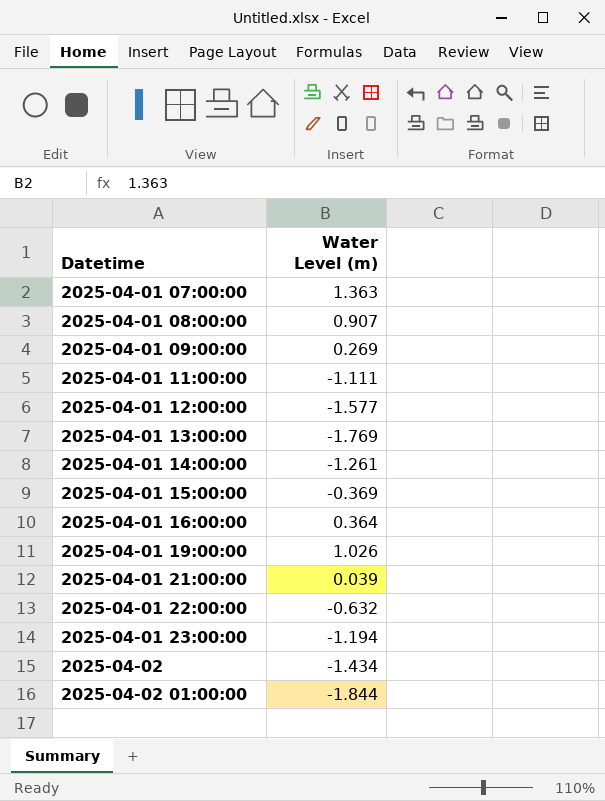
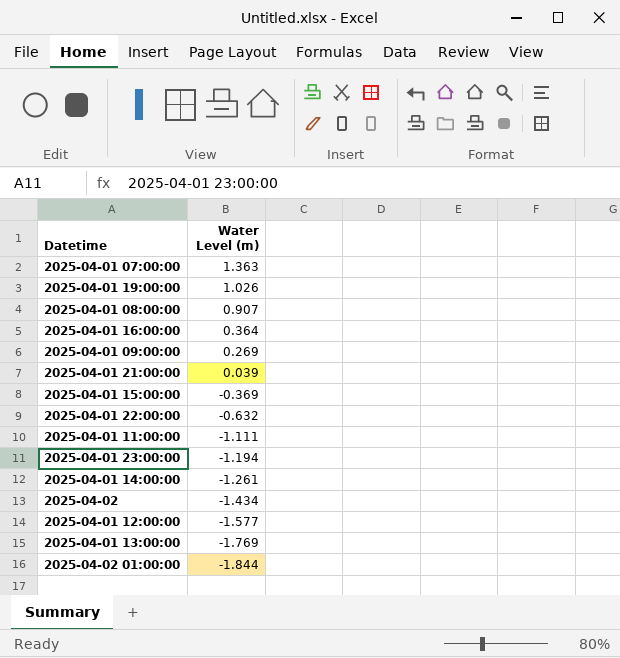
row order: Datetime ascending -> Water Level (m) descending

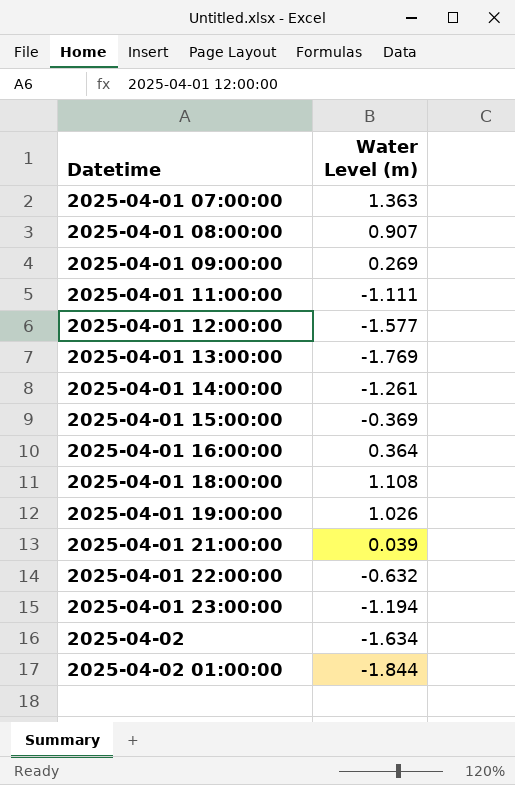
row order: Water Level (m) descending -> Datetime ascending
row 2025-04-01 18:00:00: none -> 1.108
2025-04-02 | Water Level (m): -1.434 -> -1.634

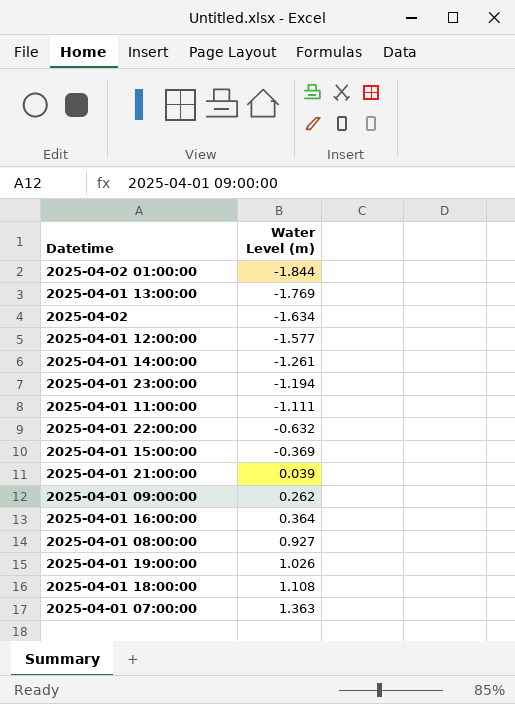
row order: Datetime ascending -> Water Level (m) ascending
2025-04-01 09:00:00 | Water Level (m): 0.269 -> 0.262
2025-04-01 08:00:00 | Water Level (m): 0.907 -> 0.927

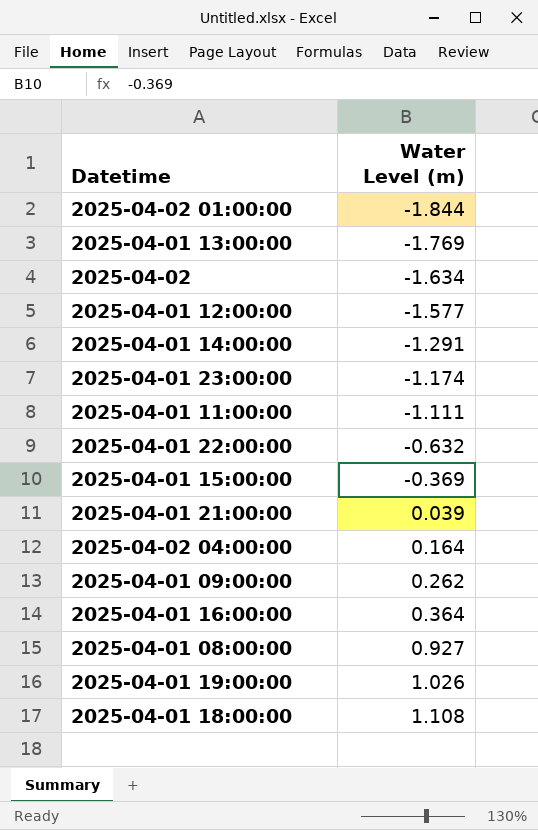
row 2025-04-01 07:00:00: 1.363 -> none
2025-04-01 14:00:00 | Water Level (m): -1.261 -> -1.291
2025-04-01 23:00:00 | Water Level (m): -1.194 -> -1.174
row 2025-04-02 04:00:00: none -> 0.164

